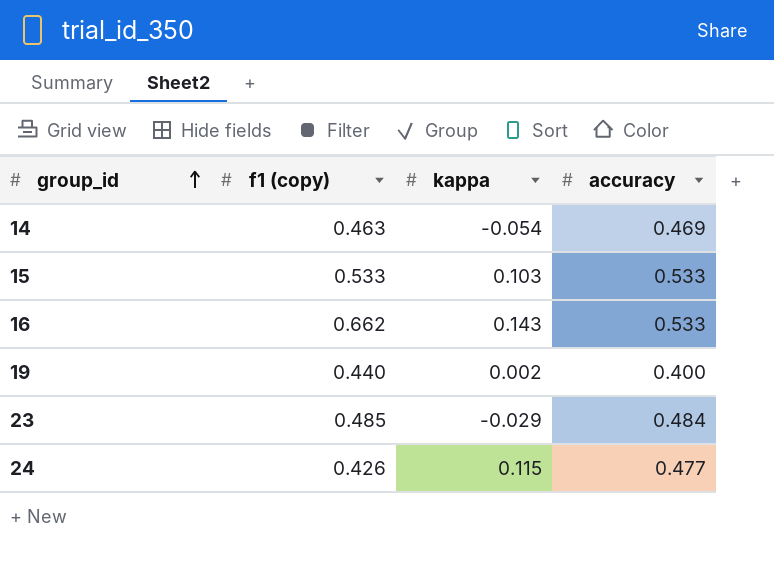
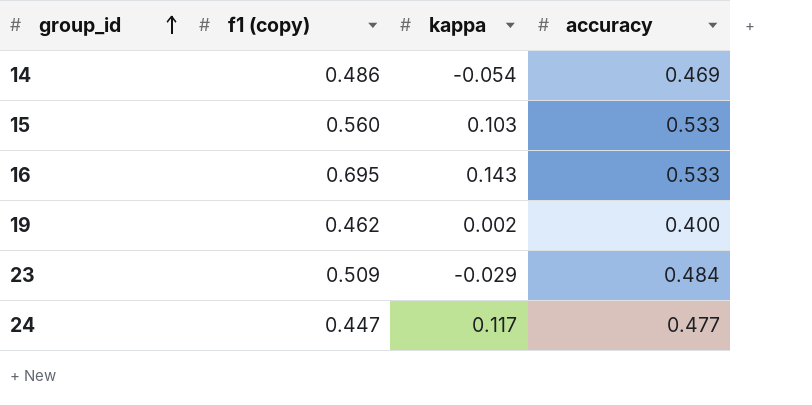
14 | f1 (copy): 0.463 -> 0.486
15 | f1 (copy): 0.533 -> 0.560
16 | f1 (copy): 0.662 -> 0.695
19 | f1 (copy): 0.440 -> 0.462
23 | f1 (copy): 0.485 -> 0.509
24 | f1 (copy): 0.426 -> 0.447
24 | kappa: 0.115 -> 0.117

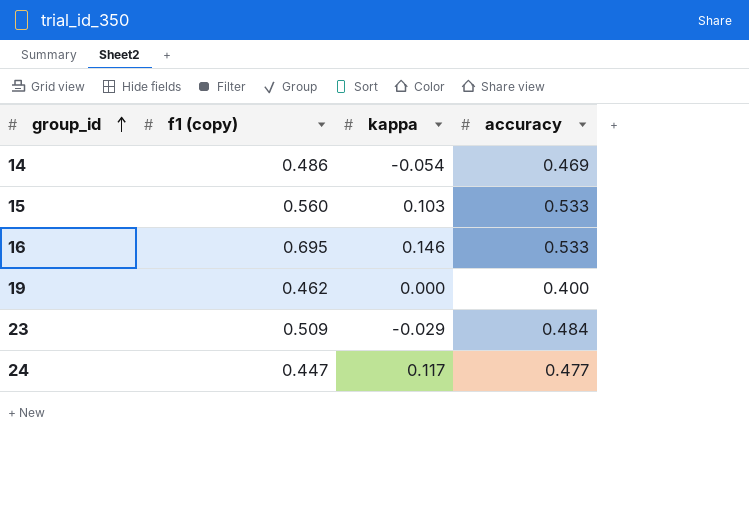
16 | kappa: 0.143 -> 0.146
19 | kappa: 0.002 -> 0.000

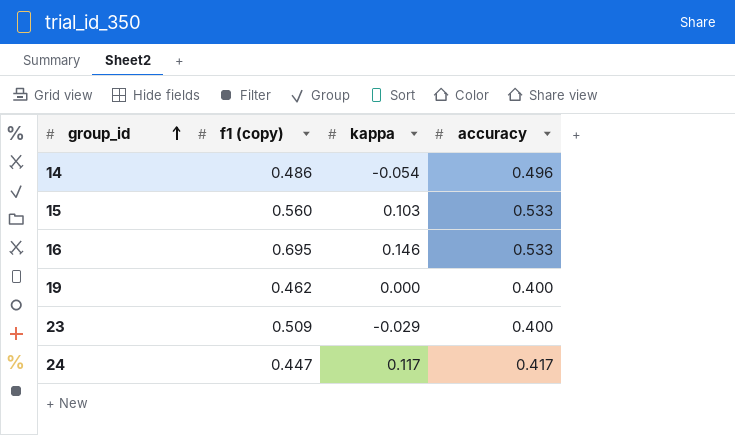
14 | accuracy: 0.469 -> 0.496
23 | accuracy: 0.484 -> 0.400
24 | accuracy: 0.477 -> 0.417

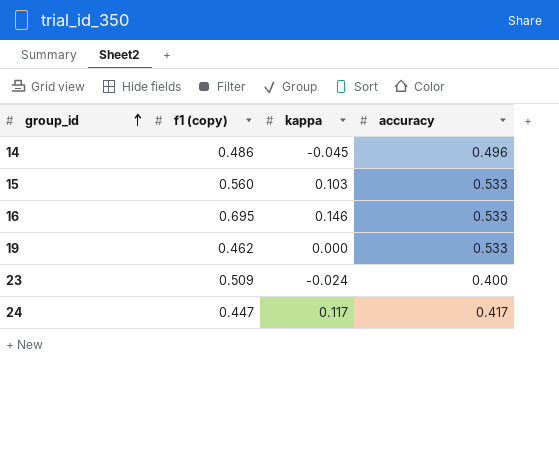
14 | kappa: -0.054 -> -0.045
19 | accuracy: 0.400 -> 0.533
23 | kappa: -0.029 -> -0.024

